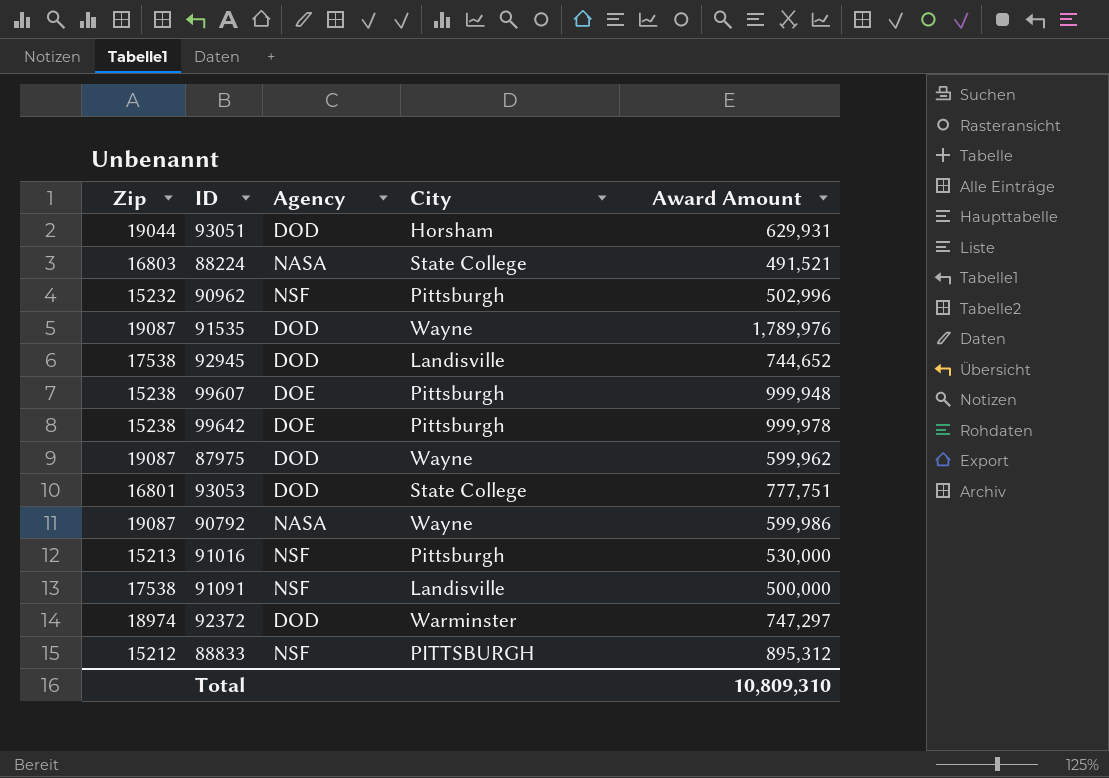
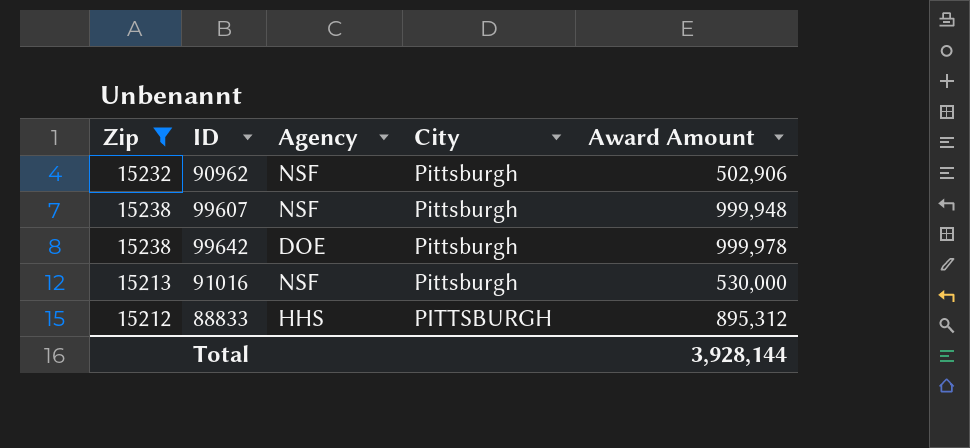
filter: none -> Zip <= 15238
90962 | Award Amount: 502,996 -> 502,906
99607 | Agency: DOE -> NSF
88833 | Agency: NSF -> HHS
Total | Award Amount: 10,809,310 -> 3,928,144

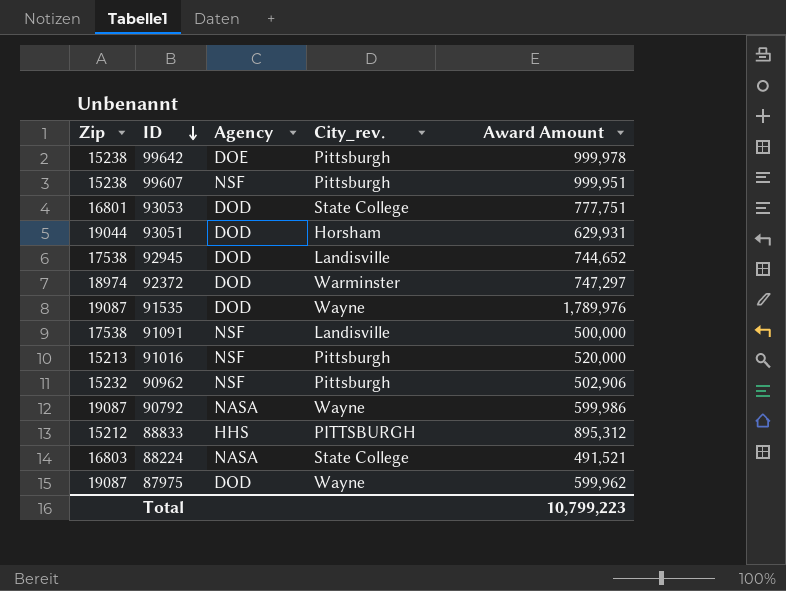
filter: Zip <= 15238 -> none
row order: none -> ID descending
column name: City -> City_rev.
99607 | Award Amount: 999,948 -> 999,951
91016 | Award Amount: 530,000 -> 520,000
Total | Award Amount: 3,928,144 -> 10,799,223

